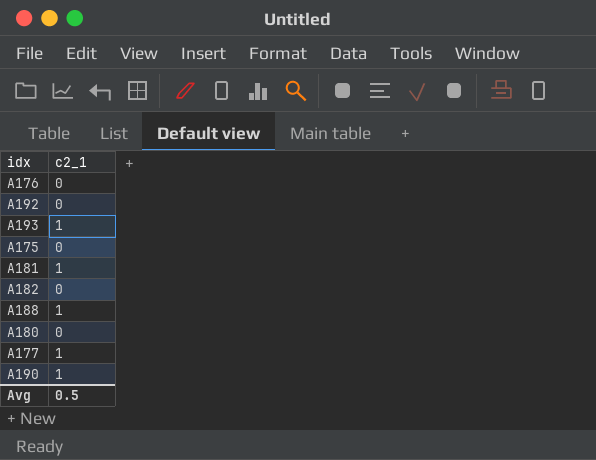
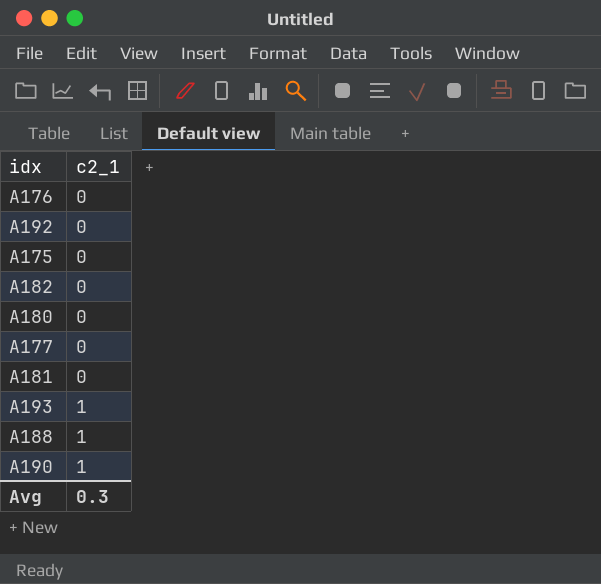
row order: none -> c2_1 ascending
A177 | c2_1: 1 -> 0
A181 | c2_1: 1 -> 0
Avg | c2_1: 0.5 -> 0.3

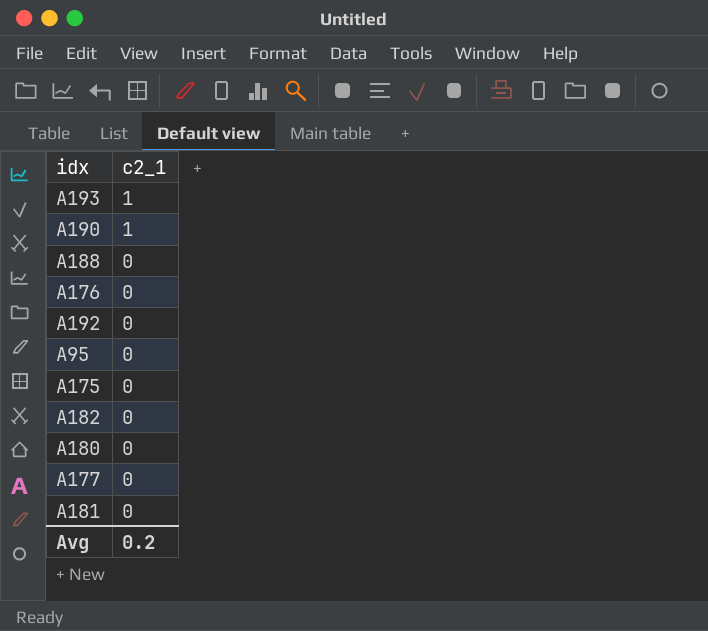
row order: c2_1 ascending -> c2_1 descending
A188 | c2_1: 1 -> 0
row A95: none -> 0
Avg | c2_1: 0.3 -> 0.2

